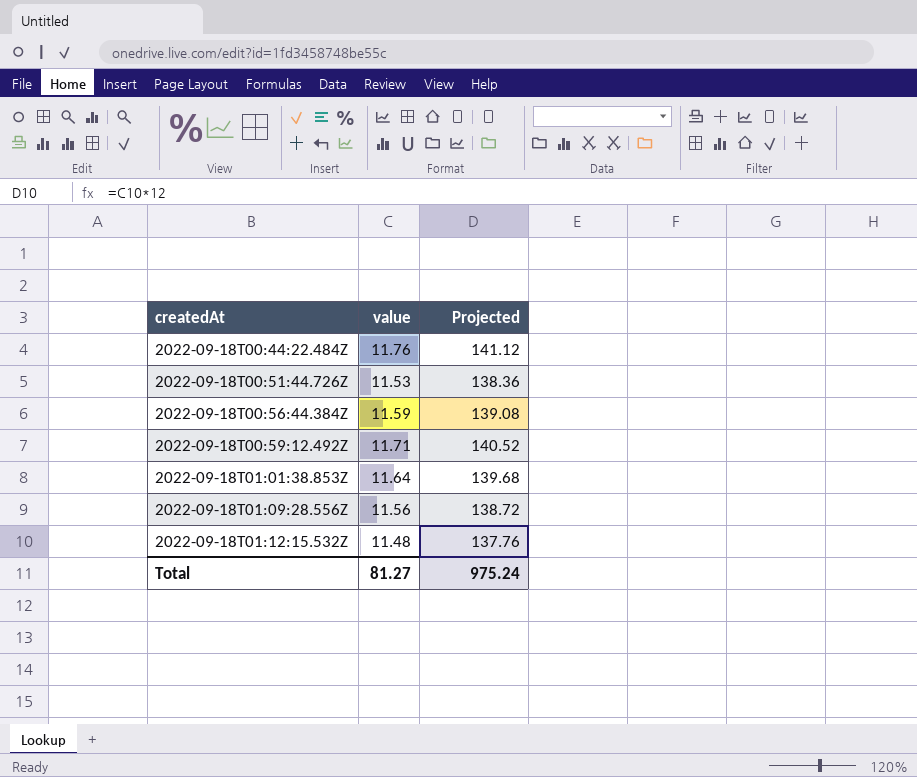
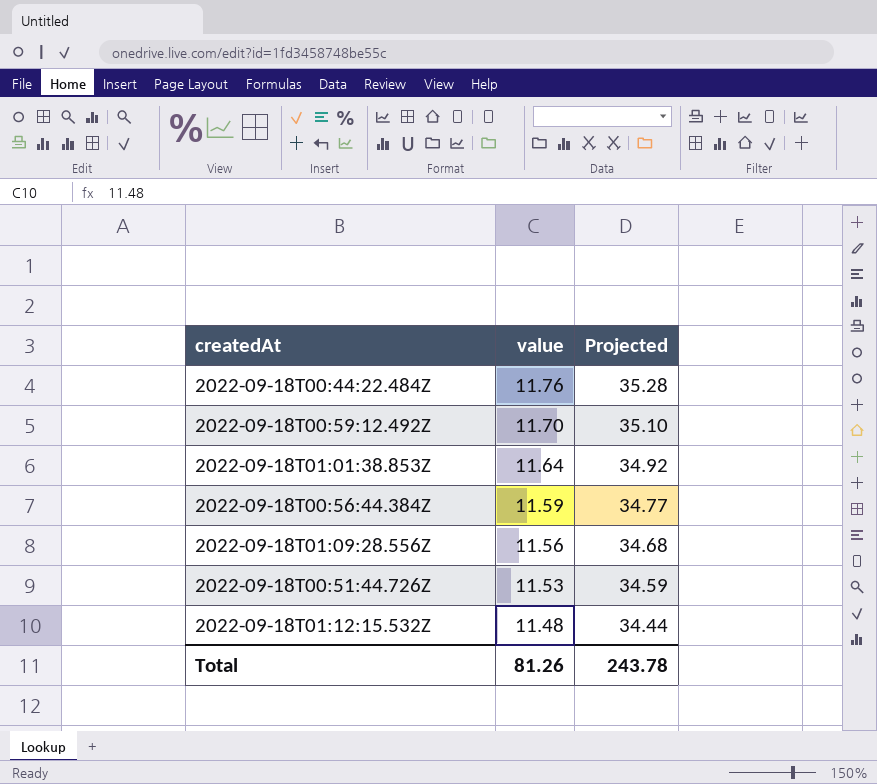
row order: createdAt ascending -> value descending
column Projected | formula: [value] * 12 -> [value] * 3
2022-09-18T00:59:12.492Z | value: 11.71 -> 11.70
Total | value: 81.27 -> 81.26
Total | Projected: 975.24 -> 243.78

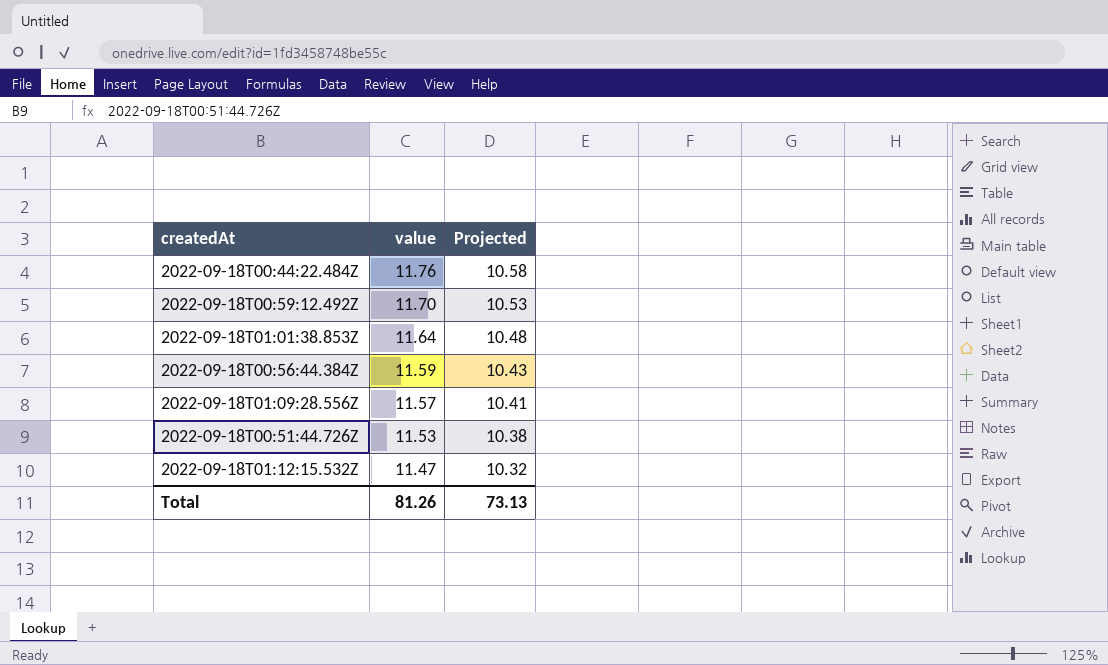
column Projected | formula: [value] * 3 -> [value] * 0.9
2022-09-18T01:09:28.556Z | value: 11.56 -> 11.57
2022-09-18T01:12:15.532Z | value: 11.48 -> 11.47
Total | Projected: 243.78 -> 73.13

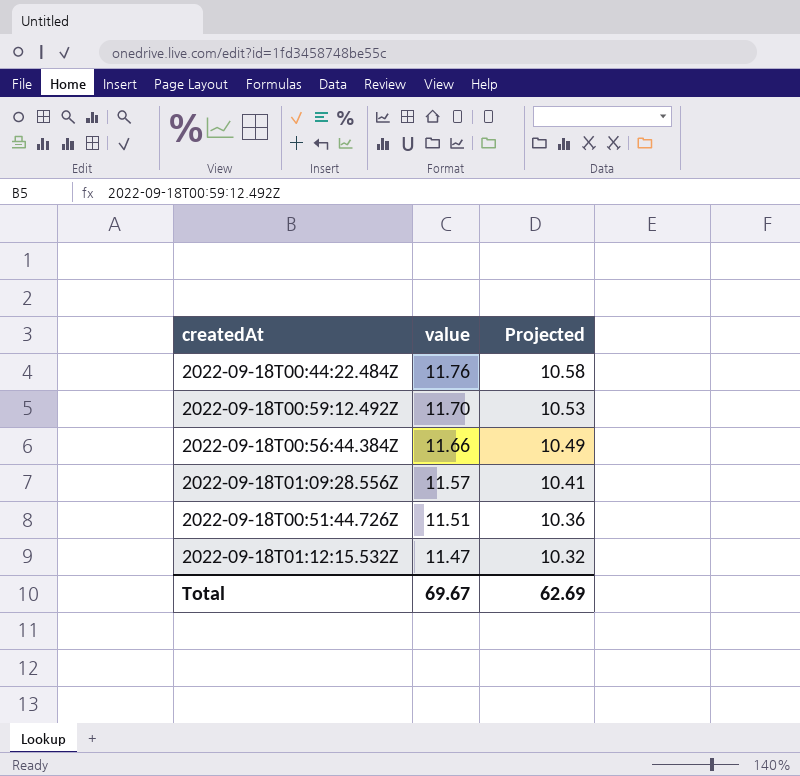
row 2022-09-18T01:01:38.853Z: 11.64 | 10.48 -> none
2022-09-18T00:56:44.384Z | value: 11.59 -> 11.66
2022-09-18T00:56:44.384Z | Projected: 10.43 -> 10.49
2022-09-18T00:51:44.726Z | value: 11.53 -> 11.51
2022-09-18T00:51:44.726Z | Projected: 10.38 -> 10.36
Total | value: 81.26 -> 69.67
Total | Projected: 73.13 -> 62.69

